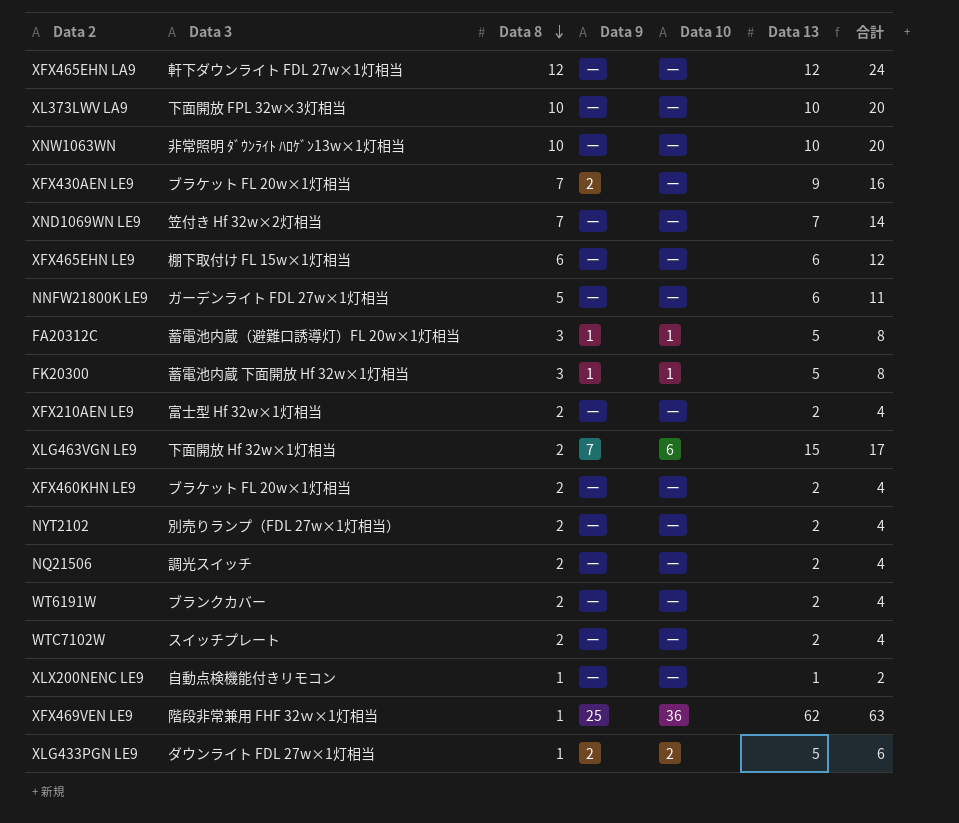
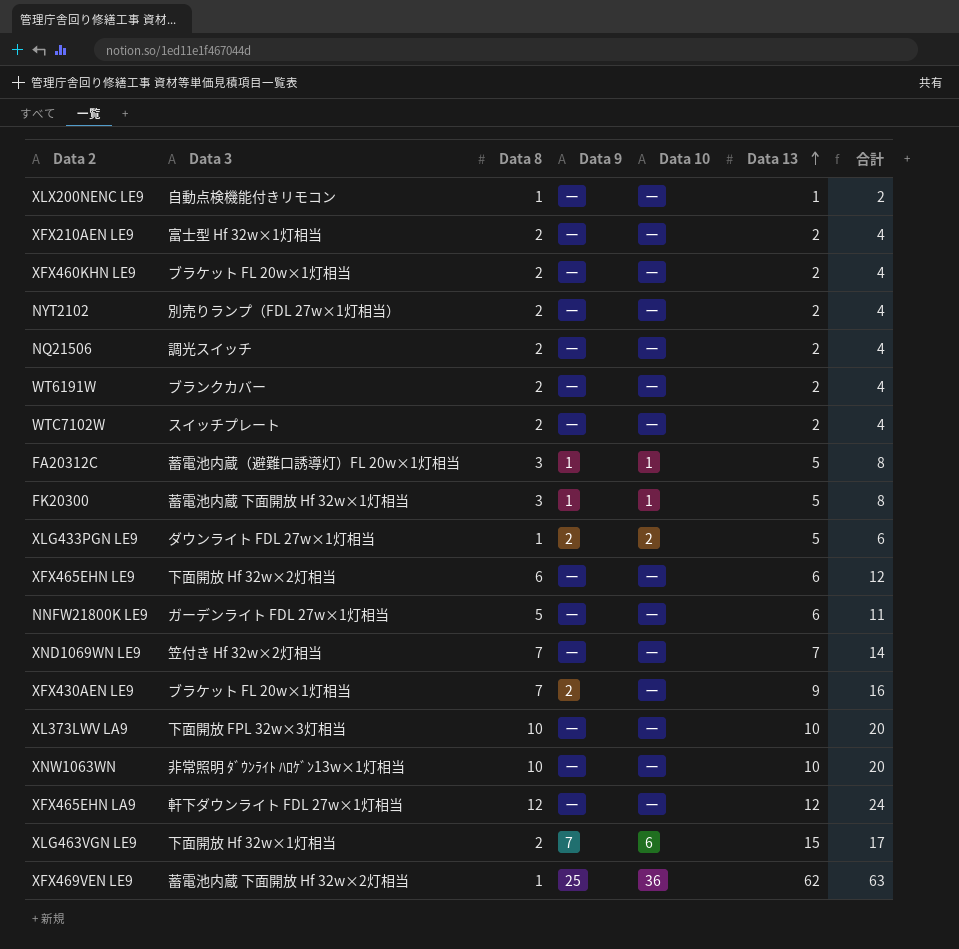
row order: Data 8 descending -> Data 13 ascending
XFX465EHN LE9 | Data 3: 棚下取付け FL 15w×1灯相当 -> 下面開放 Hf 32w×2灯相当
XFX469VEN LE9 | Data 3: 階段非常兼用 FHF 32ｗ×1灯相当 -> 蓄電池内蔵 下面開放 Hf 32w×2灯相当

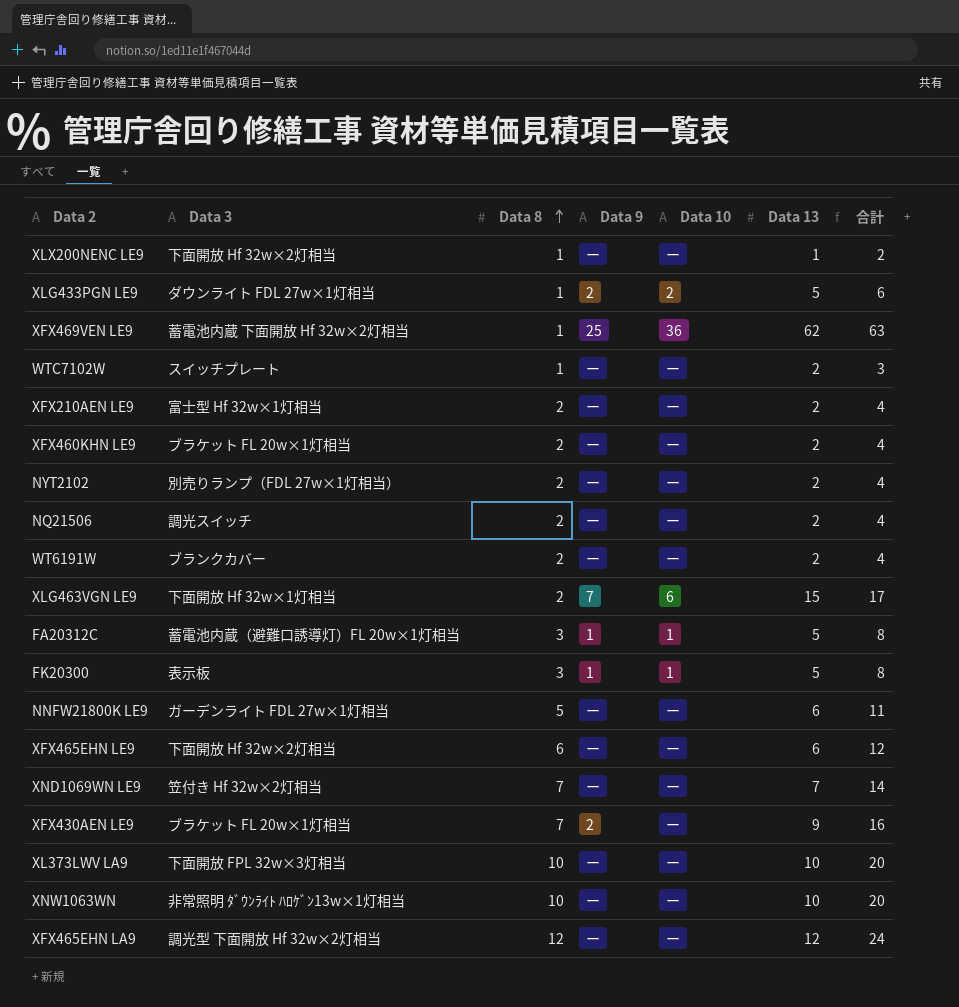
row order: Data 13 ascending -> Data 8 ascending
XLX200NENC LE9 | Data 3: 自動点検機能付きリモコン -> 下面開放 Hf 32w×2灯相当
WTC7102W | Data 8: 2 -> 1
WTC7102W | 合計: 4 -> 3
FK20300 | Data 3: 蓄電池内蔵 下面開放 Hf 32w×1灯相当 -> 表示板
XFX465EHN LA9 | Data 3: 軒下ダウンライト FDL 27w×1灯相当 -> 調光型 下面開放 Hf 32w×2灯相当

